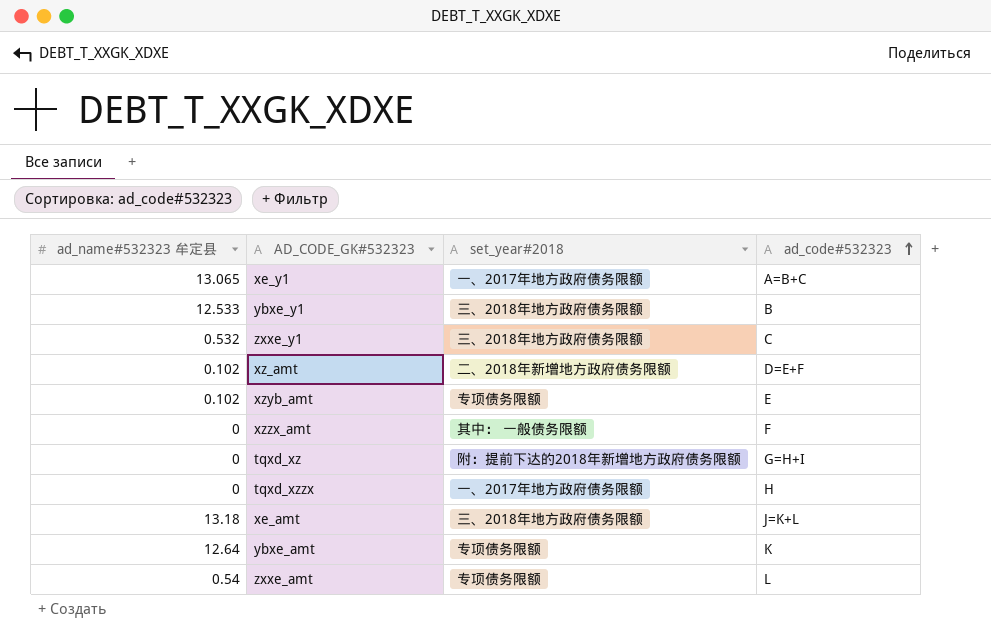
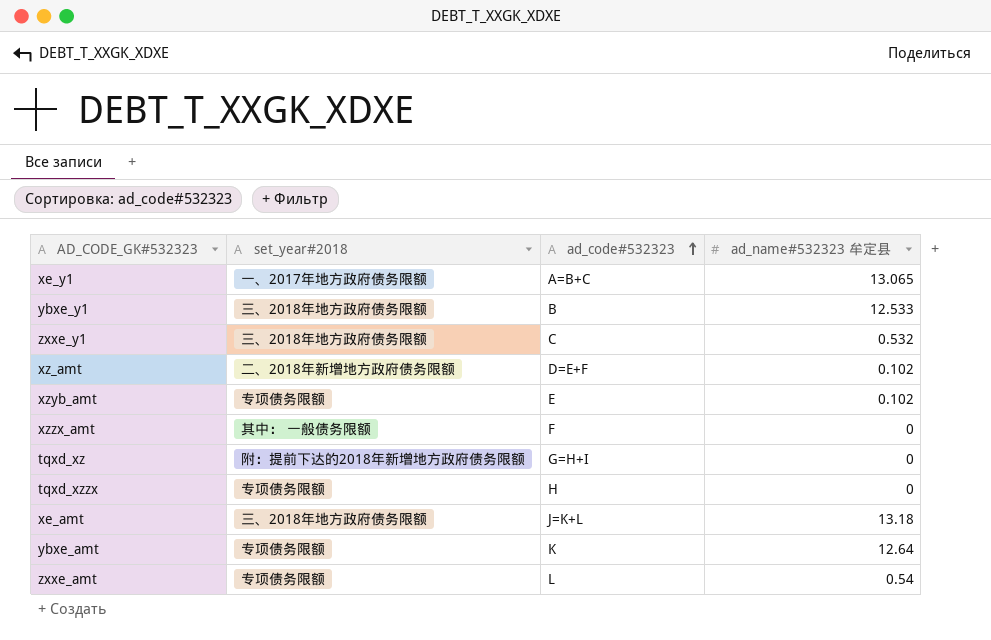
column ad_name#532323 牟定县 | position: 1 -> 4
tqxd_xzzx | set_year#2018: 一、2017年地方政府债务限额 -> 专项债务限额

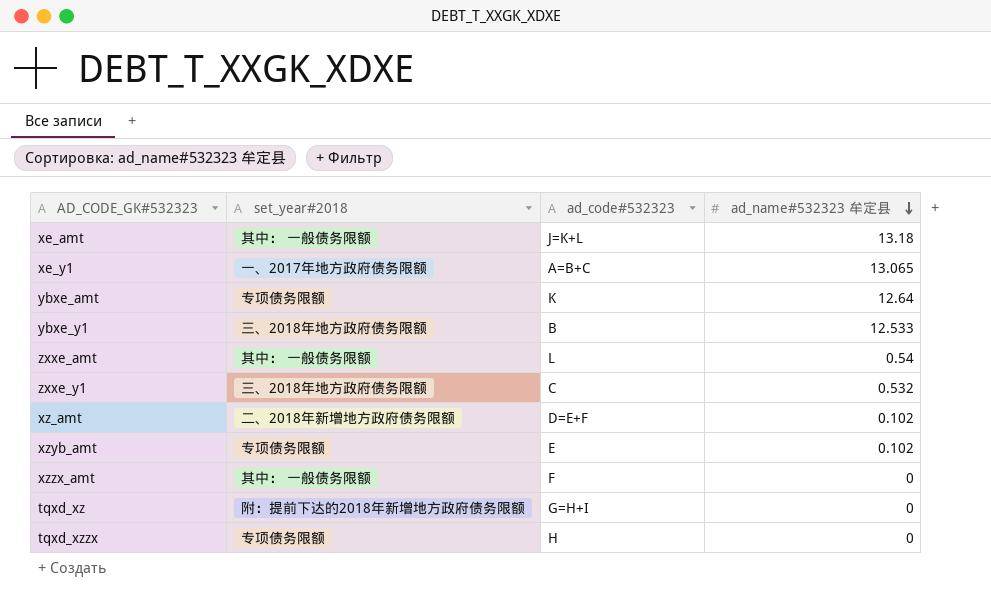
row order: ad_code#532323 ascending -> ad_name#532323 牟定县 descending
xe_amt | set_year#2018: 三、2018年地方政府债务限额 -> 其中： 一般债务限额
zxxe_amt | set_year#2018: 专项债务限额 -> 其中： 一般债务限额

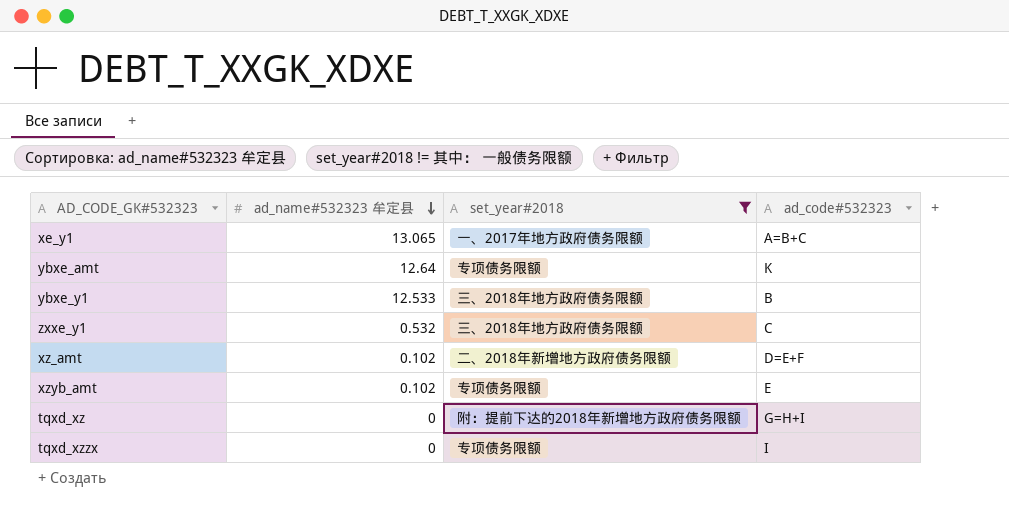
filter: none -> set_year#2018 != 其中： 一般债务限额
column ad_name#532323 牟定县 | position: 4 -> 2
tqxd_xzzx | ad_code#532323: H -> I

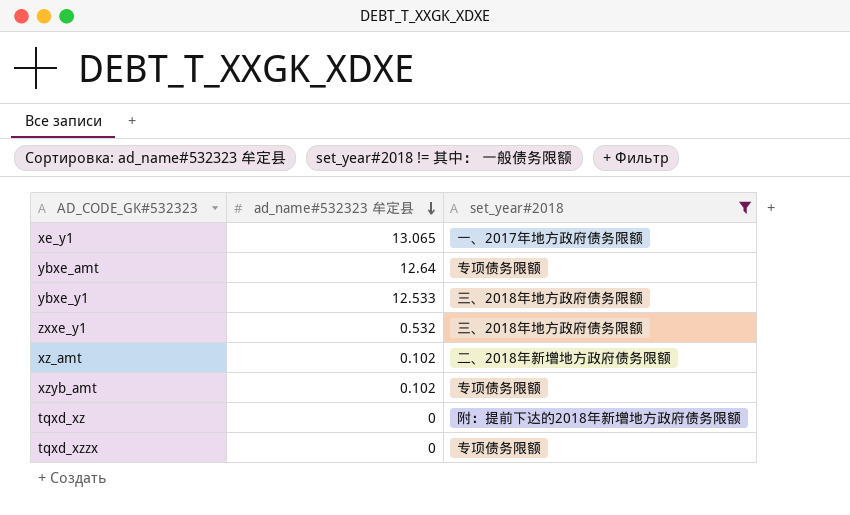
column ad_code#532323 | position: 4 -> none

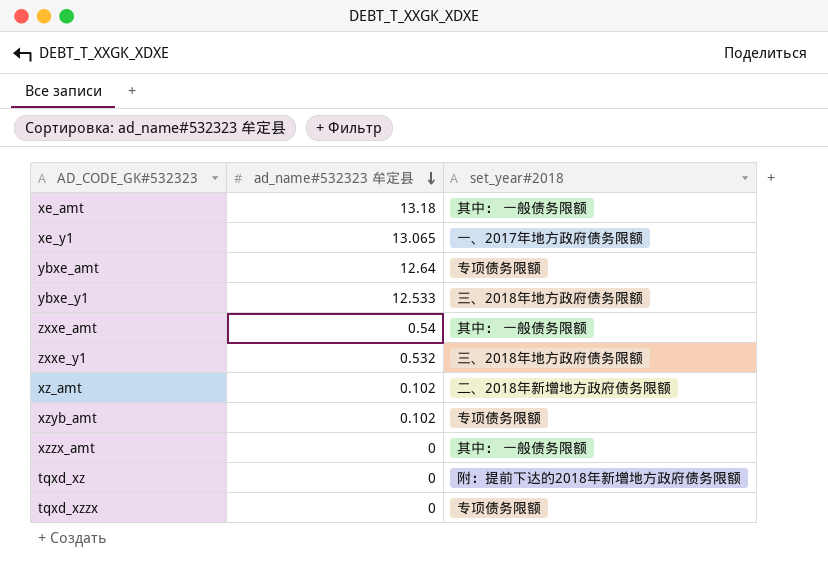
filter: set_year#2018 != 其中： 一般债务限额 -> none

